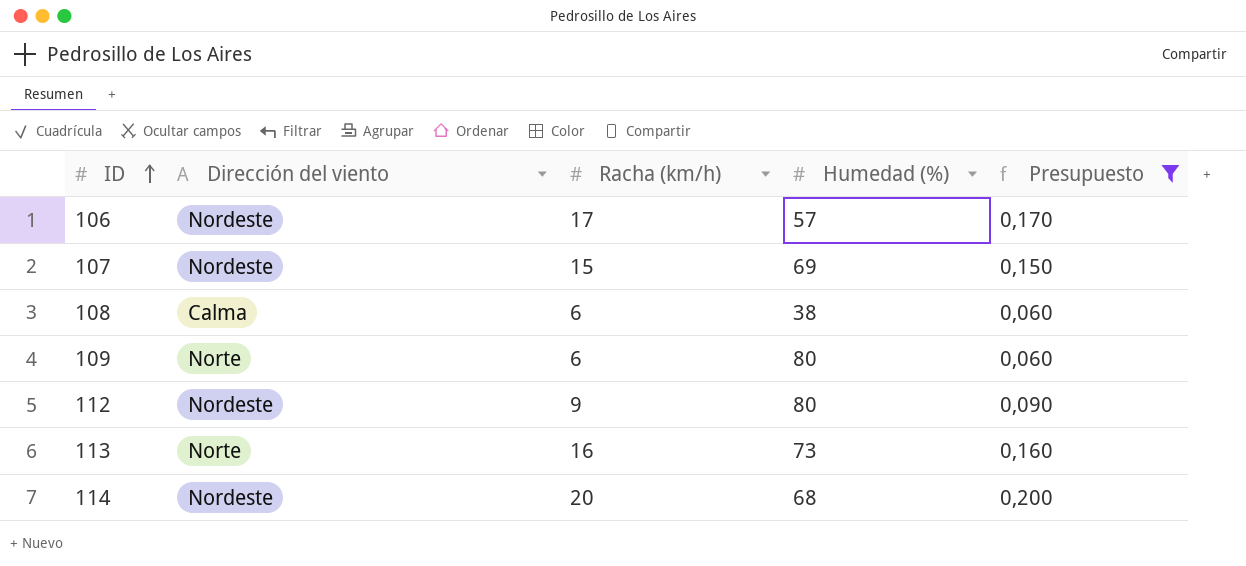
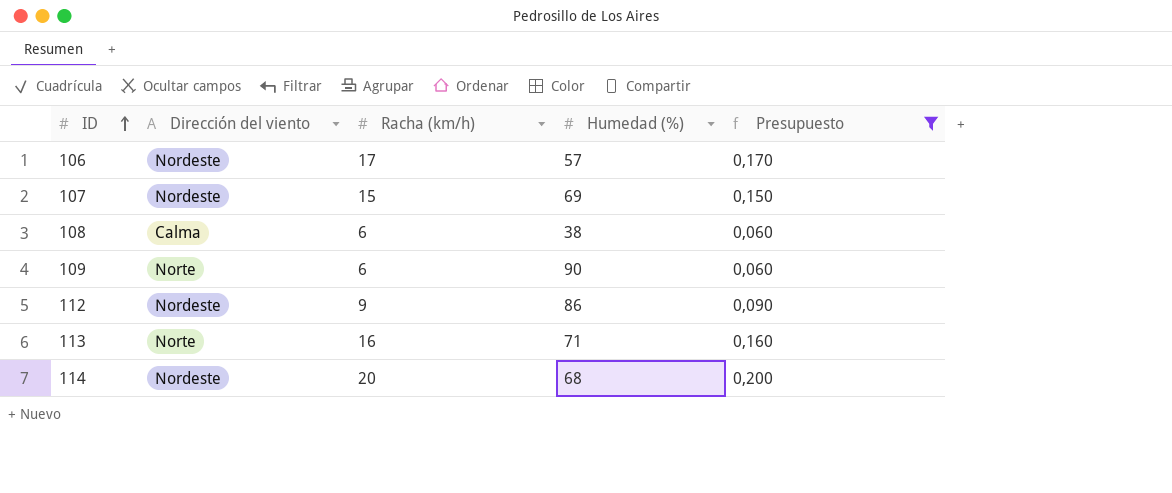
109 | Humedad (%): 80 -> 90
112 | Humedad (%): 80 -> 86
113 | Humedad (%): 73 -> 71

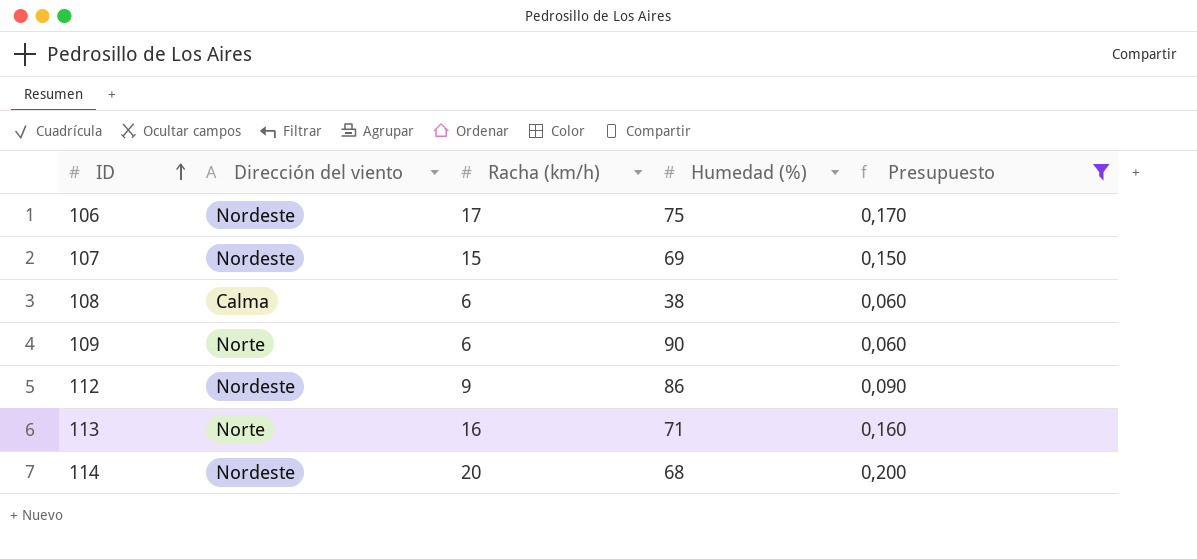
106 | Humedad (%): 57 -> 75

